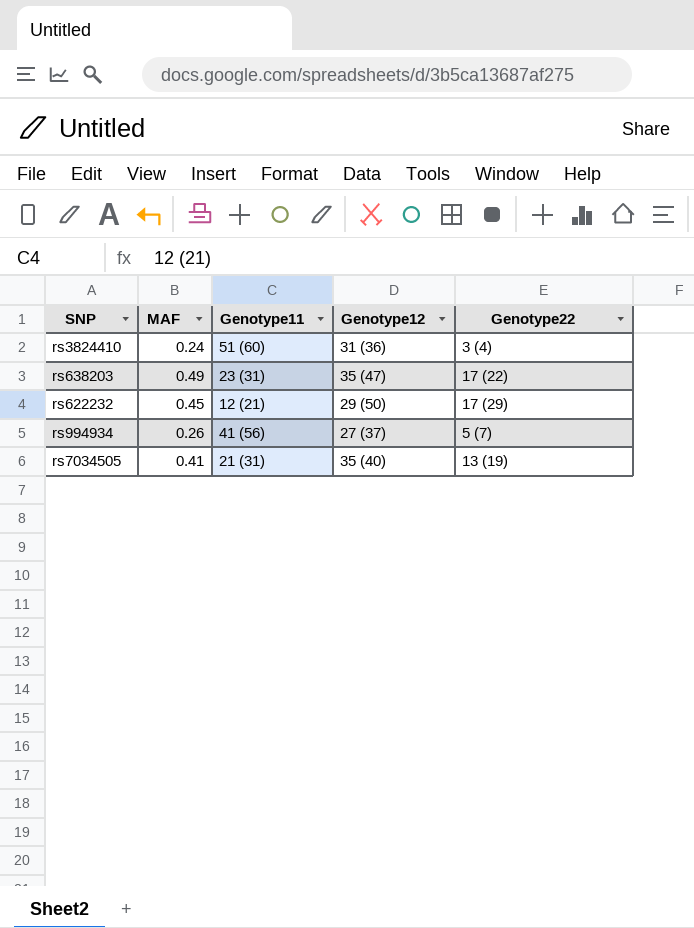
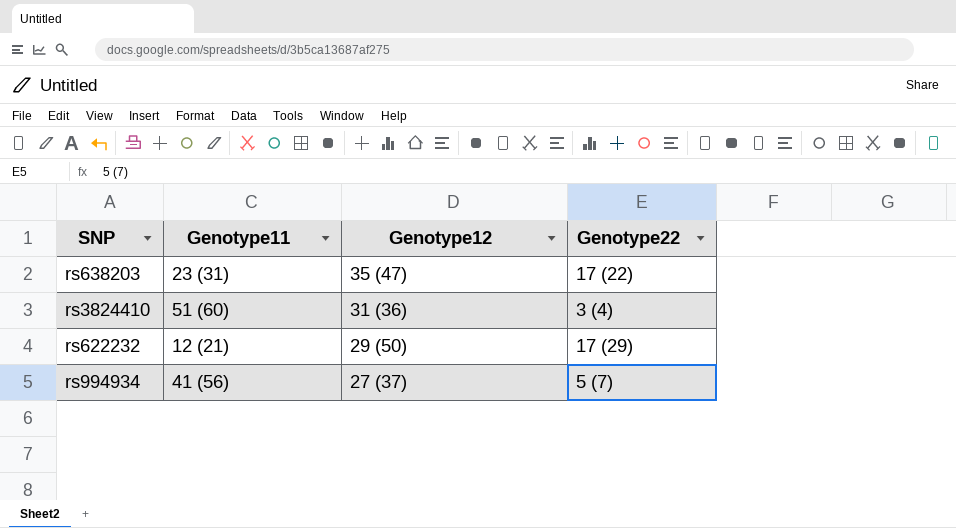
row order: none -> Genotype12 descending
column MAF | position: 2 -> none
row rs7034505: 0.41 | 21 (31) | 35 (40) | 13 (19) -> none

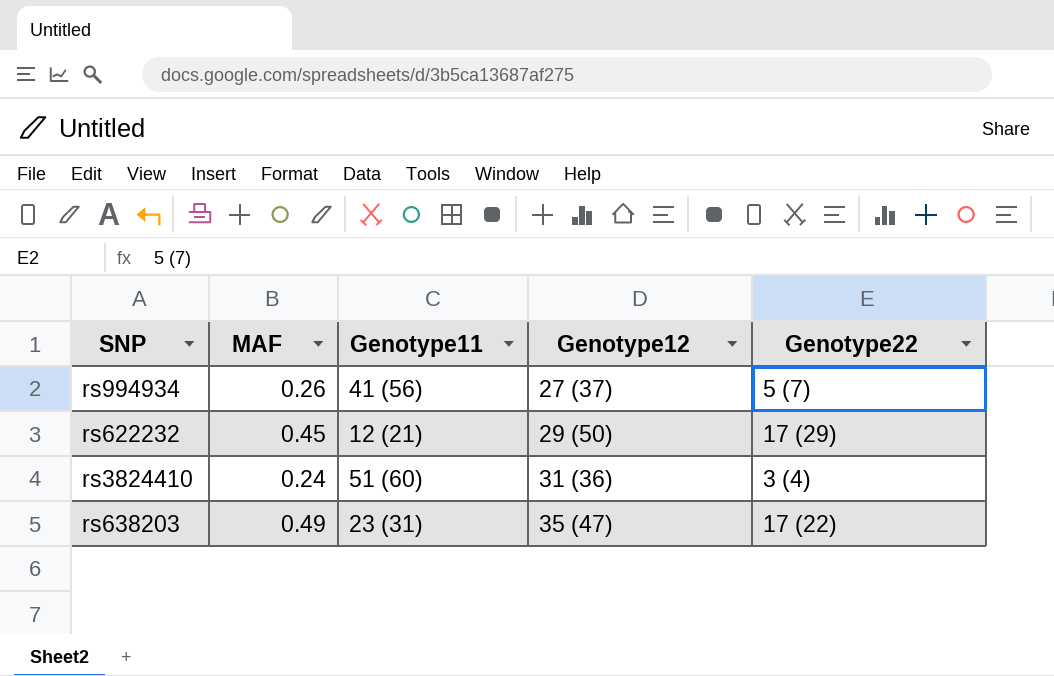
row order: Genotype12 descending -> Genotype12 ascending
column MAF | position: none -> 2

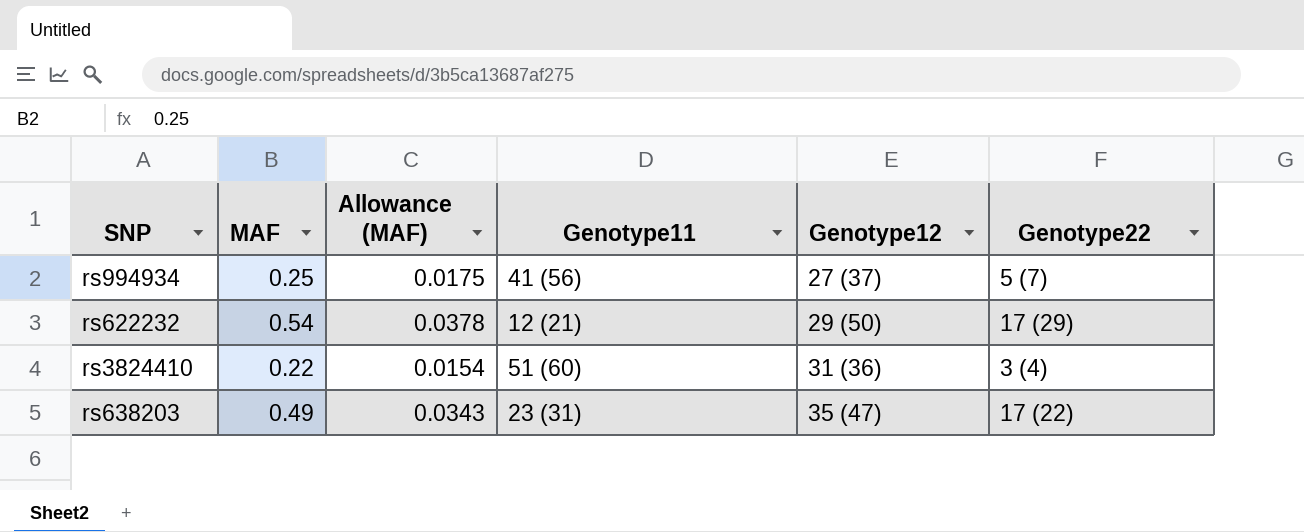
column Allowance (MAF) | formula: none -> [MAF] * 0.07
rs994934 | MAF: 0.26 -> 0.25
rs622232 | MAF: 0.45 -> 0.54
rs3824410 | MAF: 0.24 -> 0.22

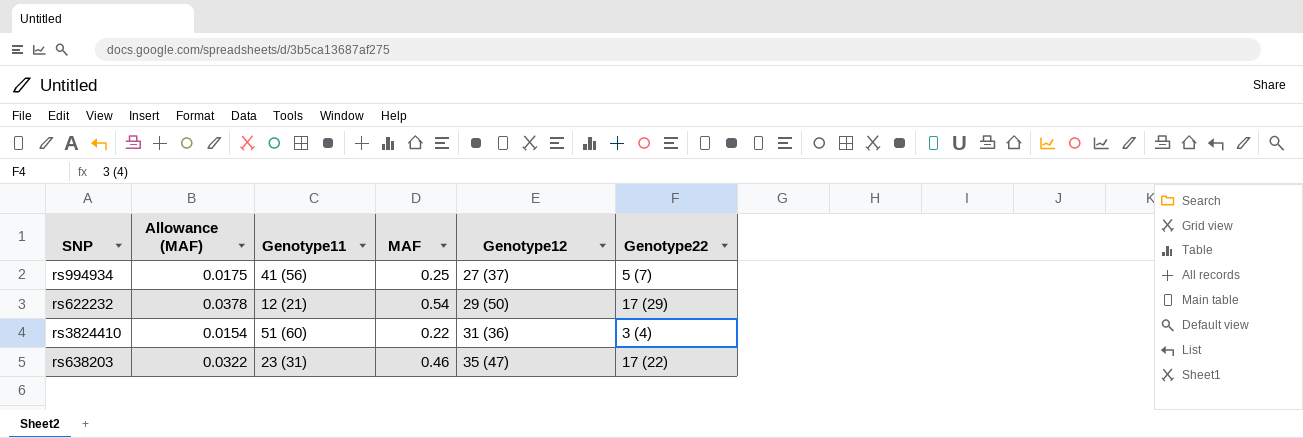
column MAF | position: 2 -> 4
rs638203 | Allowance (MAF): 0.0343 -> 0.0322
rs638203 | MAF: 0.49 -> 0.46

